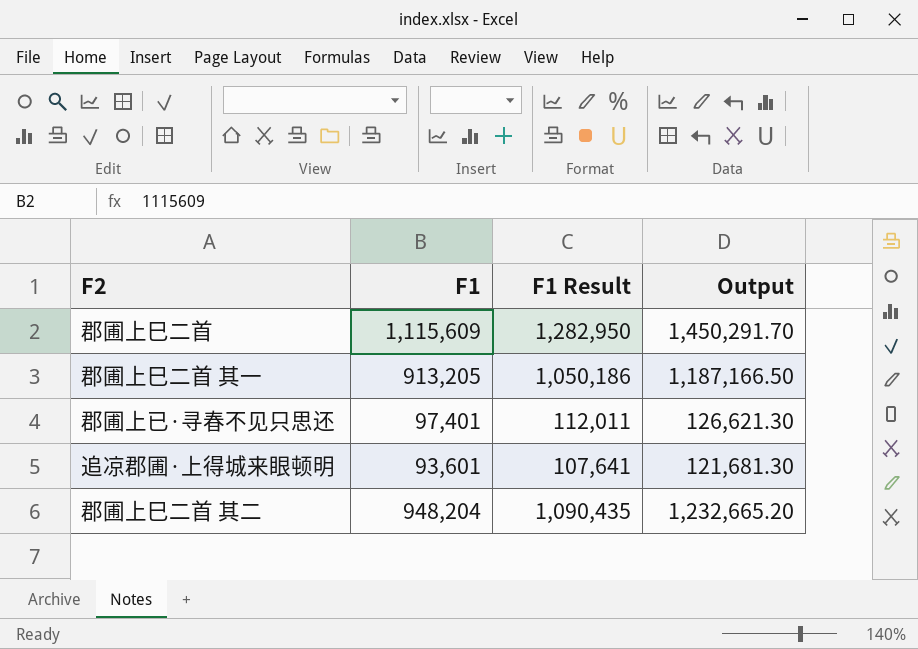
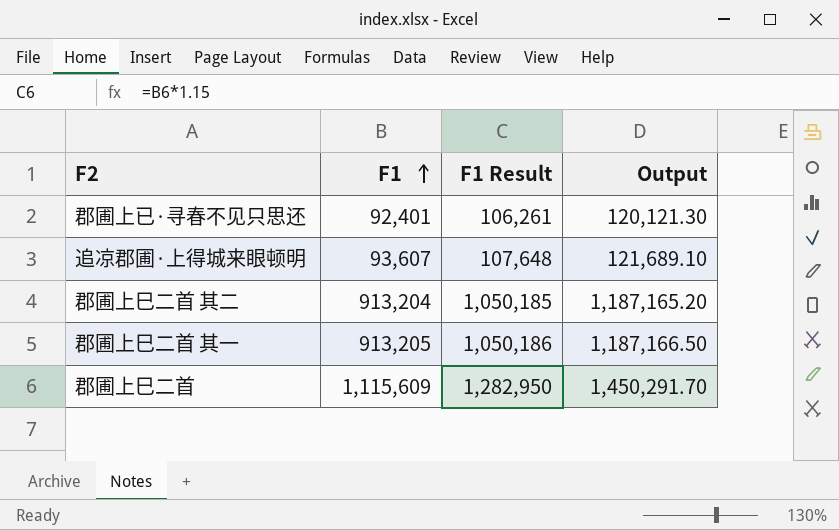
row order: none -> F1 ascending
郡圃上已·寻春不见只思还 | F1: 97,401 -> 92,401
郡圃上已·寻春不见只思还 | F1 Result: 112,011 -> 106,261
郡圃上已·寻春不见只思还 | Output: 126,621.30 -> 120,121.30
追凉郡圃·上得城来眼顿明 | F1: 93,601 -> 93,607
追凉郡圃·上得城来眼顿明 | F1 Result: 107,641 -> 107,648
追凉郡圃·上得城来眼顿明 | Output: 121,681.30 -> 121,689.10
郡圃上巳二首 其二 | F1: 948,204 -> 913,204
郡圃上巳二首 其二 | F1 Result: 1,090,435 -> 1,050,185
郡圃上巳二首 其二 | Output: 1,232,665.20 -> 1,187,165.20

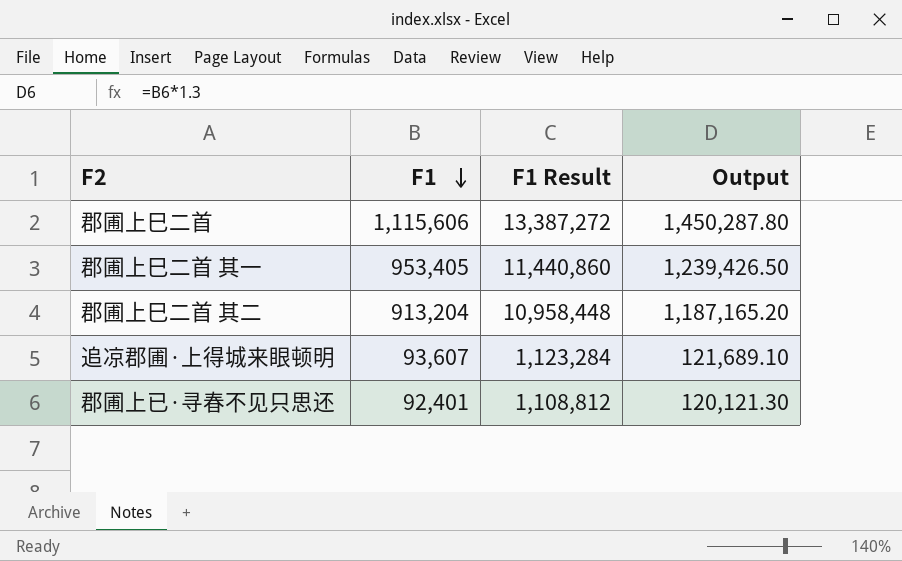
row order: F1 ascending -> F1 descending
column F1 Result | formula: [F1] * 1.15 -> [F1] * 12
郡圃上巳二首 | F1: 1,115,609 -> 1,115,606
郡圃上巳二首 | Output: 1,450,291.70 -> 1,450,287.80
郡圃上巳二首 其一 | F1: 913,205 -> 953,405
郡圃上巳二首 其一 | Output: 1,187,166.50 -> 1,239,426.50

